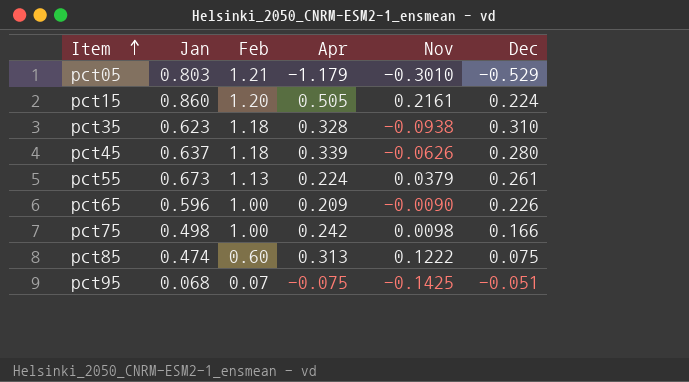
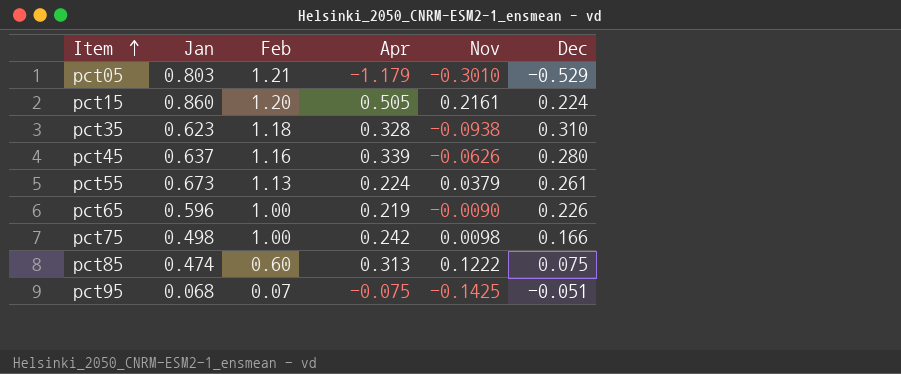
pct45 | Feb: 1.18 -> 1.16
pct65 | Apr: 0.209 -> 0.219

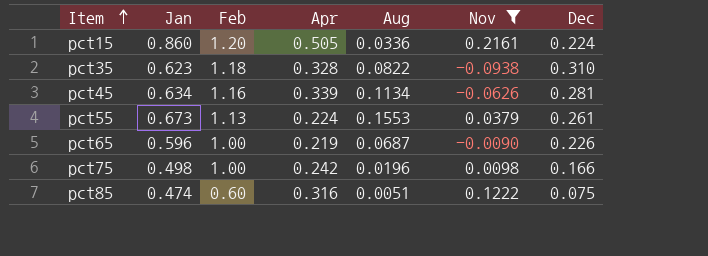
filter: none -> Nov >= -0.0938
column Aug | position: none -> 5
pct45 | Jan: 0.637 -> 0.634
pct45 | Dec: 0.280 -> 0.281
pct85 | Apr: 0.313 -> 0.316

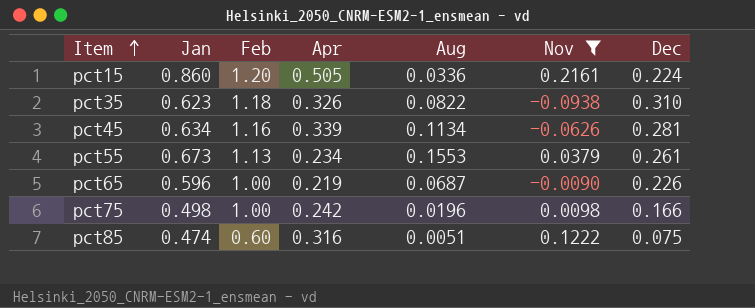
pct35 | Apr: 0.328 -> 0.326
pct55 | Apr: 0.224 -> 0.234

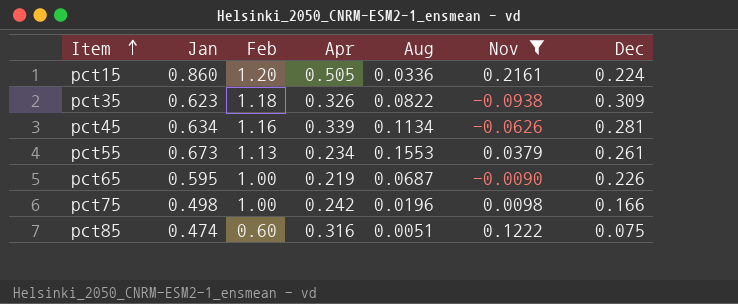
pct35 | Dec: 0.310 -> 0.309
pct65 | Jan: 0.596 -> 0.595

